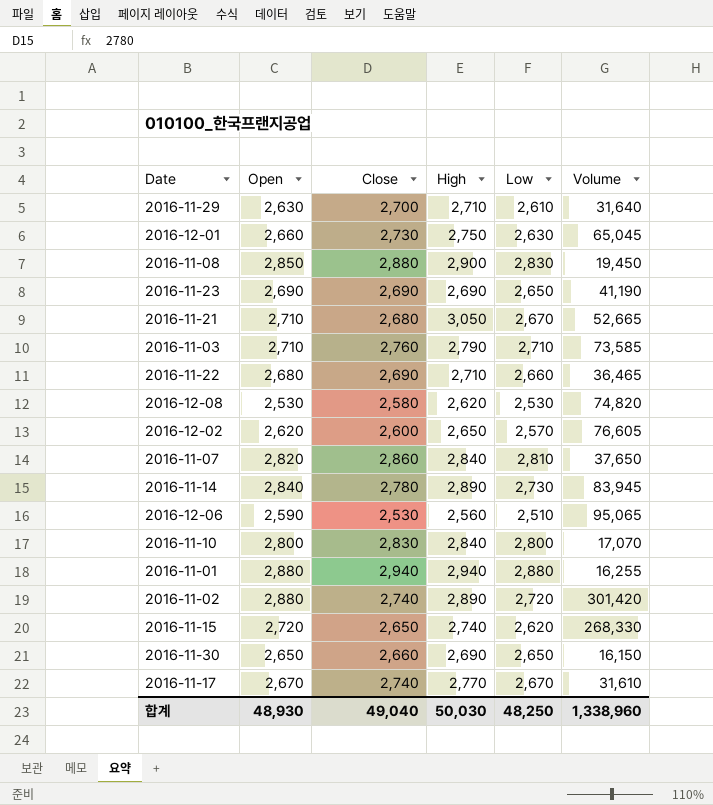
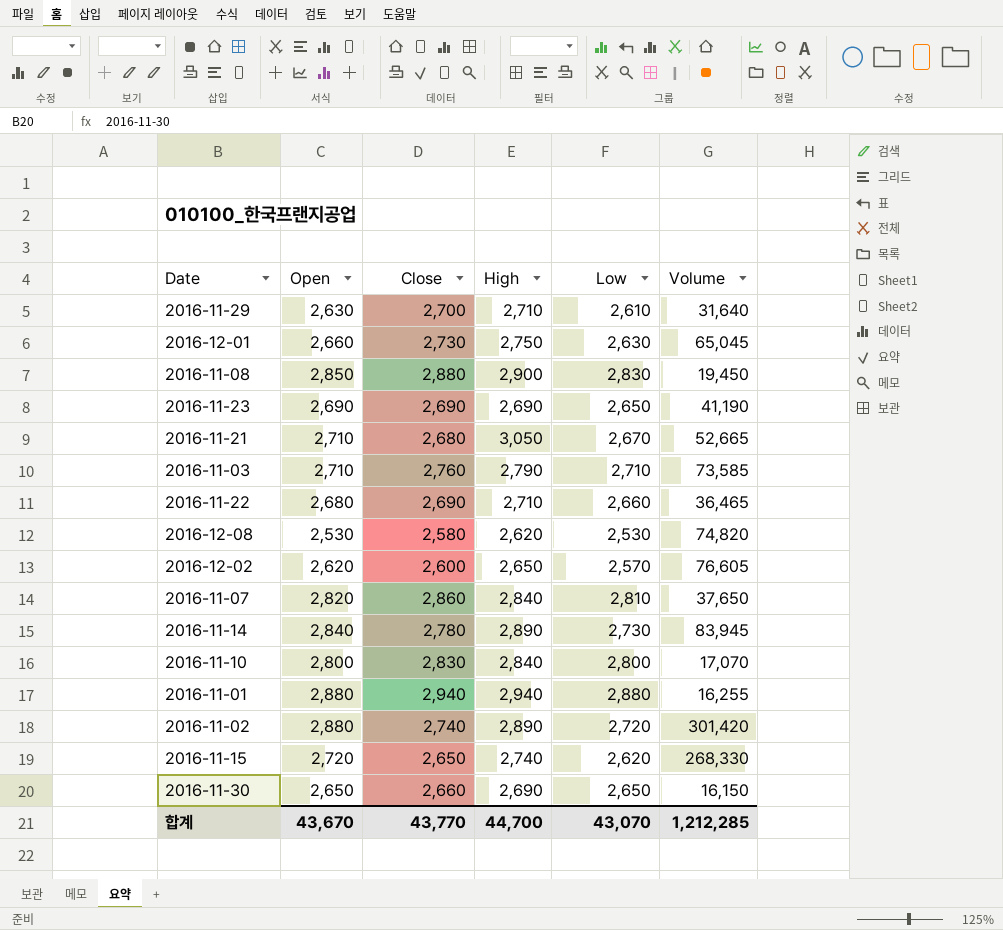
row 2016-12-06: 2,590 | 2,530 | 2,560 | 2,510 | 95,065 -> none
row 2016-11-17: 2,670 | 2,740 | 2,770 | 2,670 | 31,610 -> none
합계 | Open: 48,930 -> 43,670
합계 | Close: 49,040 -> 43,770
합계 | High: 50,030 -> 44,700
합계 | Low: 48,250 -> 43,070
합계 | Volume: 1,338,960 -> 1,212,285

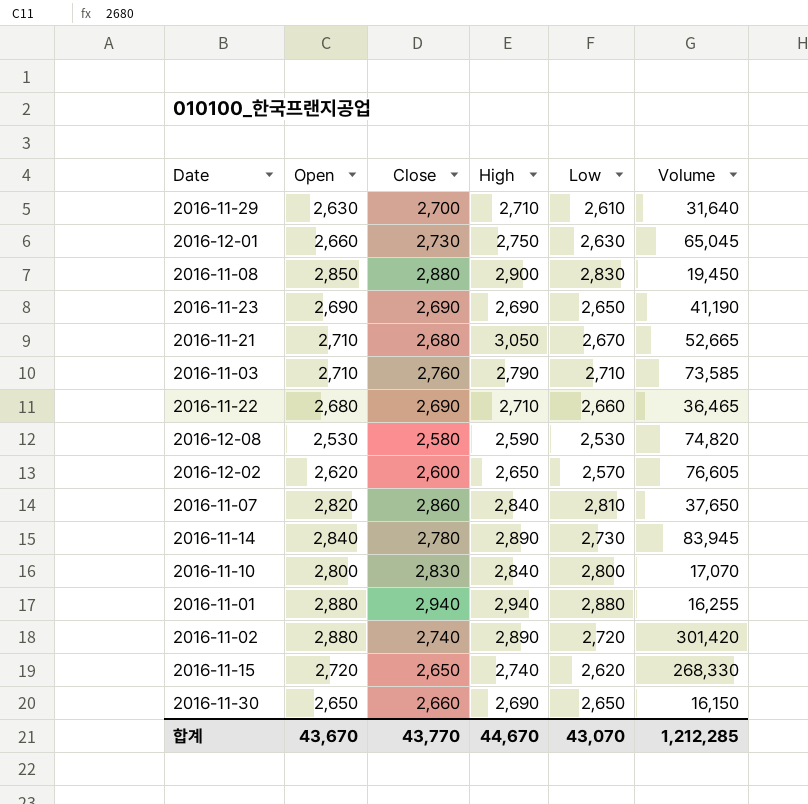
2016-12-08 | High: 2,620 -> 2,590
합계 | High: 44,700 -> 44,670

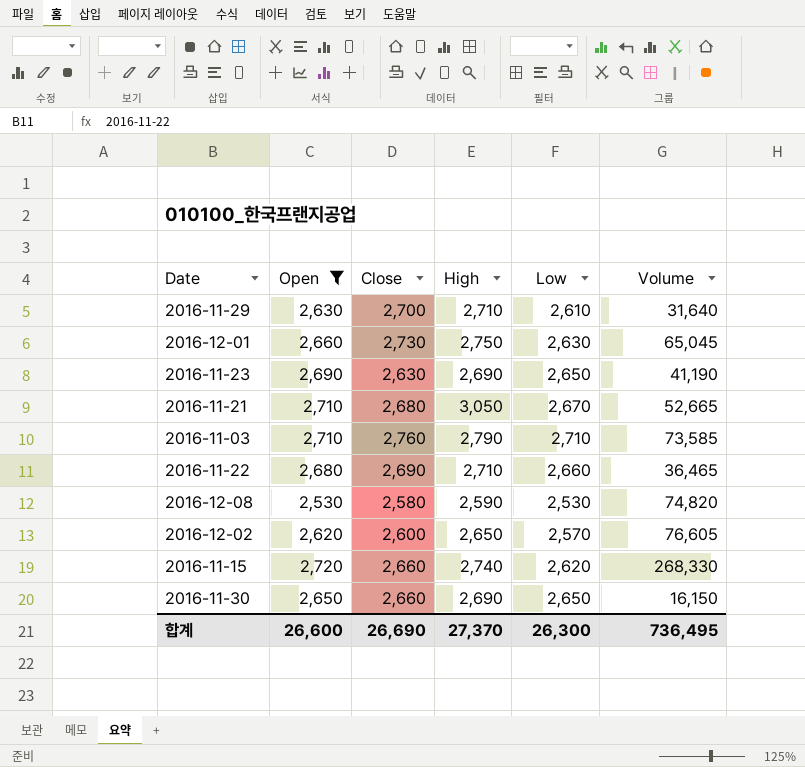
filter: none -> Open <= 2,720
2016-11-23 | Close: 2,690 -> 2,630
2016-11-15 | Close: 2,650 -> 2,660
합계 | Open: 43,670 -> 26,600
합계 | Close: 43,770 -> 26,690
합계 | High: 44,670 -> 27,370
합계 | Low: 43,070 -> 26,300
합계 | Volume: 1,212,285 -> 736,495

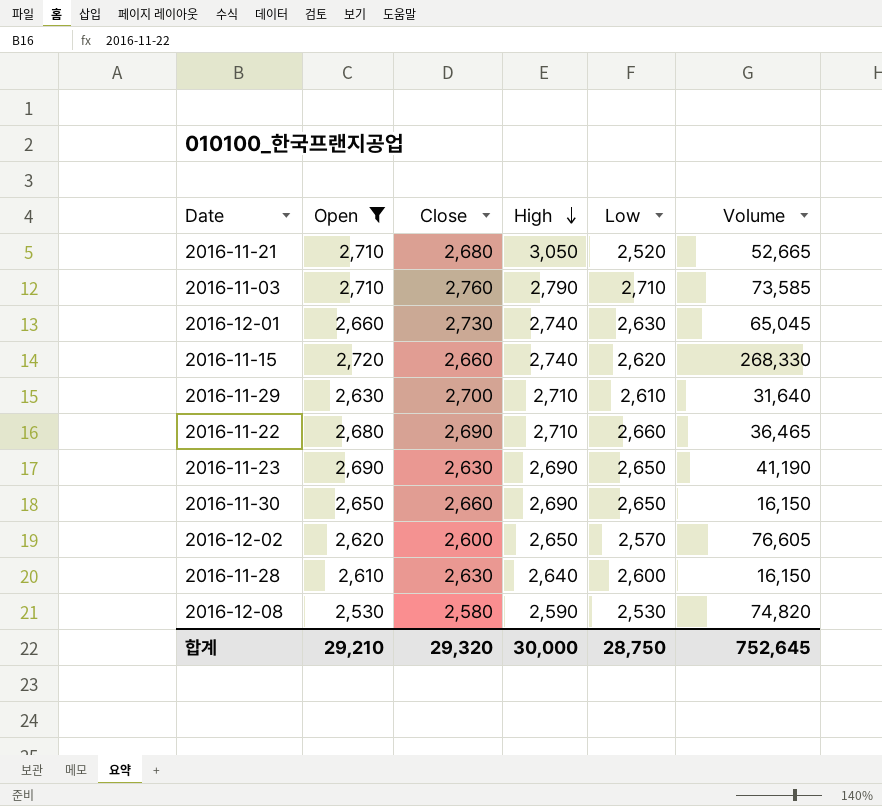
row order: none -> High descending
2016-11-21 | Low: 2,670 -> 2,520
2016-12-01 | High: 2,750 -> 2,740
row 2016-11-28: none -> 2,610 | 2,630 | 2,640 | 2,600 | 16,150
합계 | Open: 26,600 -> 29,210
합계 | Close: 26,690 -> 29,320
합계 | High: 27,370 -> 30,000
합계 | Low: 26,300 -> 28,750
합계 | Volume: 736,495 -> 752,645

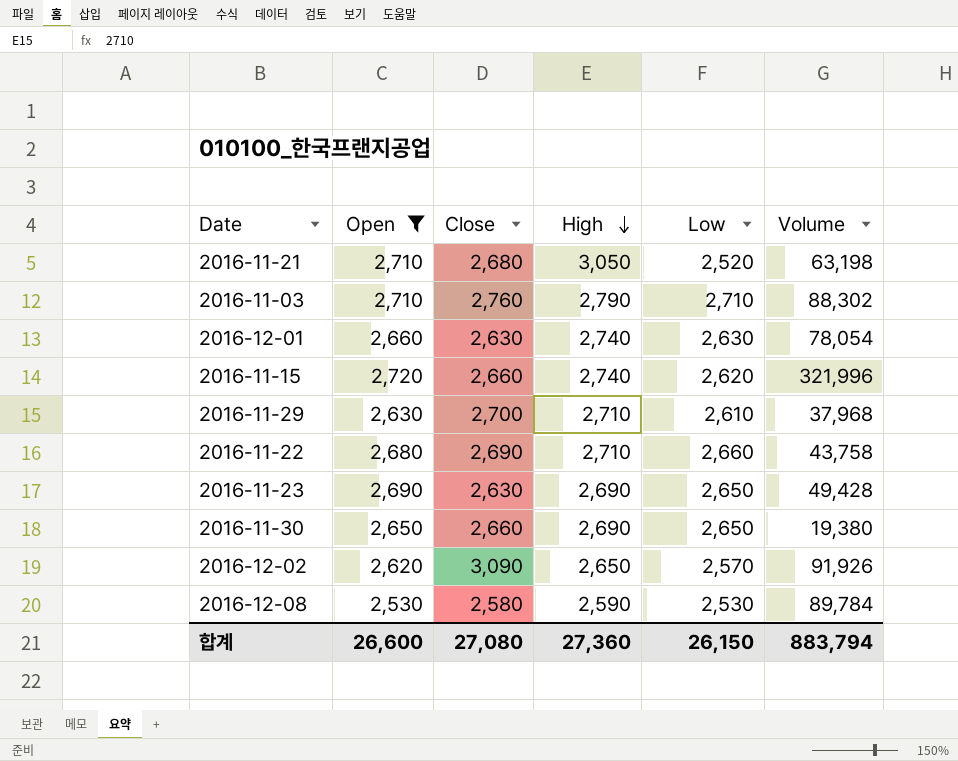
row 2016-11-28: 2,610 | 2,630 | 2,640 | 2,600 | 16,150 -> none
2016-11-21 | Volume: 52,665 -> 63,198
2016-11-03 | Volume: 73,585 -> 88,302
2016-12-01 | Close: 2,730 -> 2,630
2016-12-01 | Volume: 65,045 -> 78,054
2016-11-15 | Volume: 268,330 -> 321,996
2016-11-29 | Volume: 31,640 -> 37,968
2016-11-22 | Volume: 36,465 -> 43,758
2016-11-23 | Volume: 41,190 -> 49,428
2016-11-30 | Volume: 16,150 -> 19,380
2016-12-02 | Close: 2,600 -> 3,090
2016-12-02 | Volume: 76,605 -> 91,926
2016-12-08 | Volume: 74,820 -> 89,784
합계 | Open: 29,210 -> 26,600
합계 | Close: 29,320 -> 27,080
합계 | High: 30,000 -> 27,360
합계 | Low: 28,750 -> 26,150
합계 | Volume: 752,645 -> 883,794

